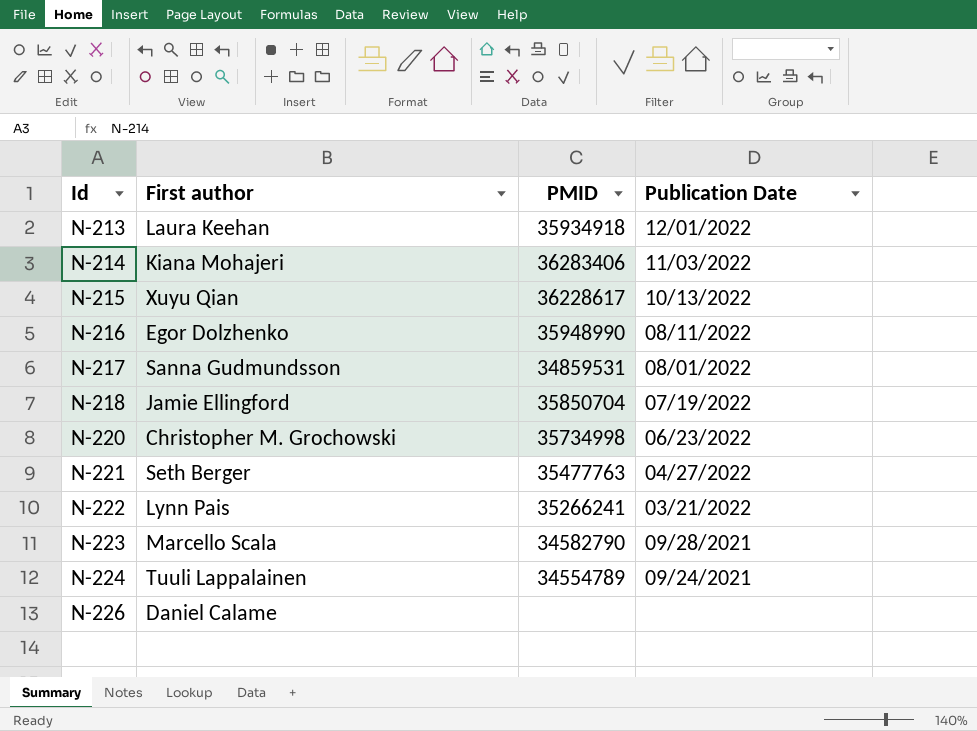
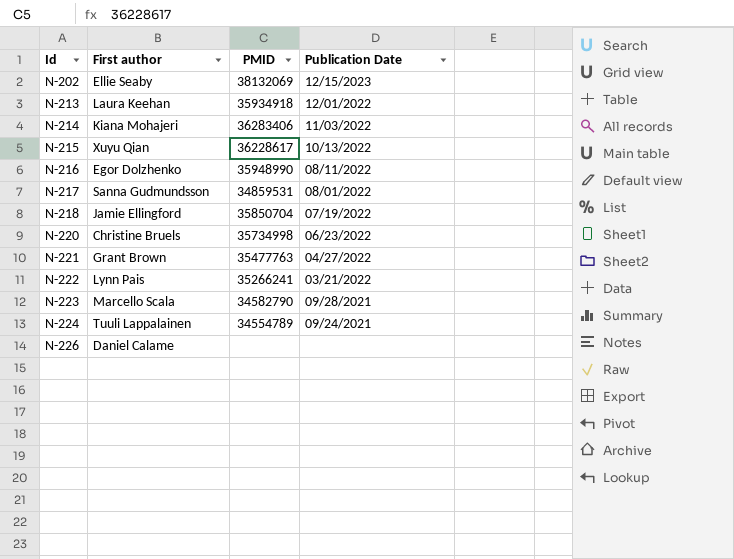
row N-202: none -> Ellie Seaby | 38132069 | 12/15/2023
N-220 | First author: Christopher M. Grochowski -> Christine Bruels
N-221 | First author: Seth Berger -> Grant Brown

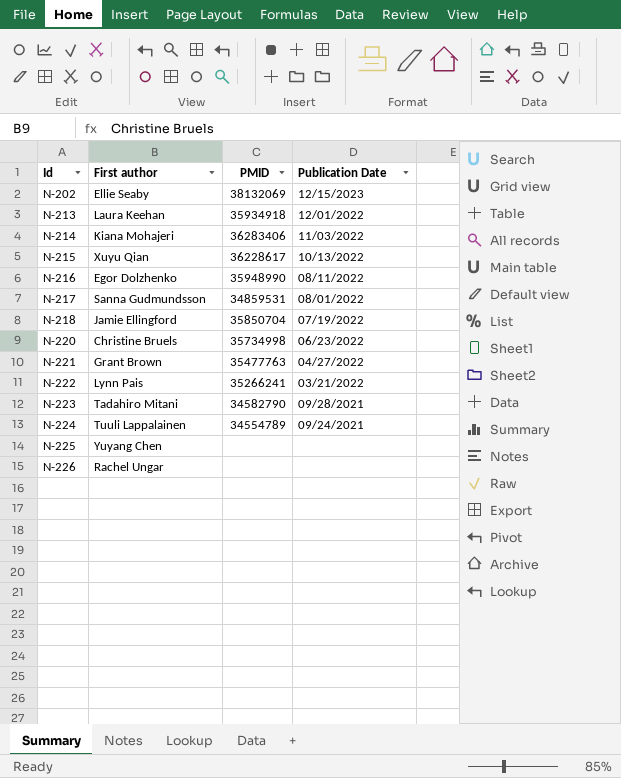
N-223 | First author: Marcello Scala -> Tadahiro Mitani
row N-225: none -> Yuyang Chen | none | none
N-226 | First author: Daniel Calame -> Rachel Ungar

